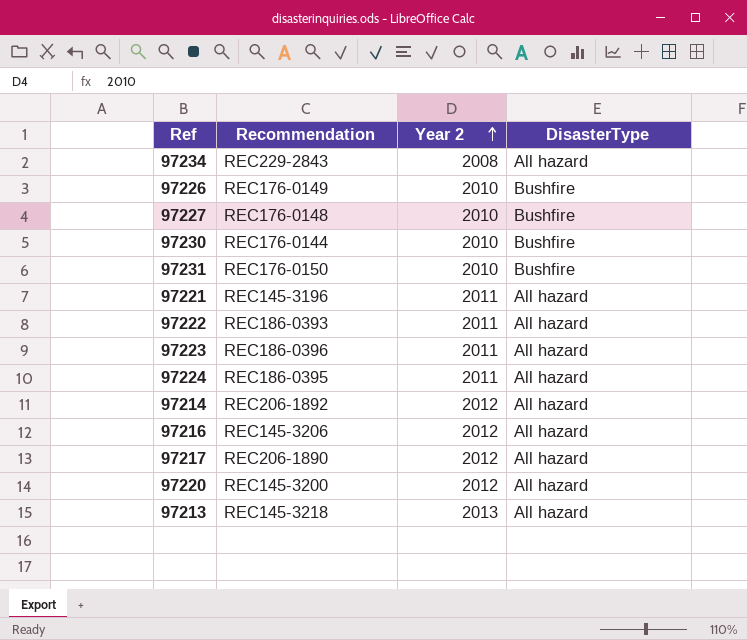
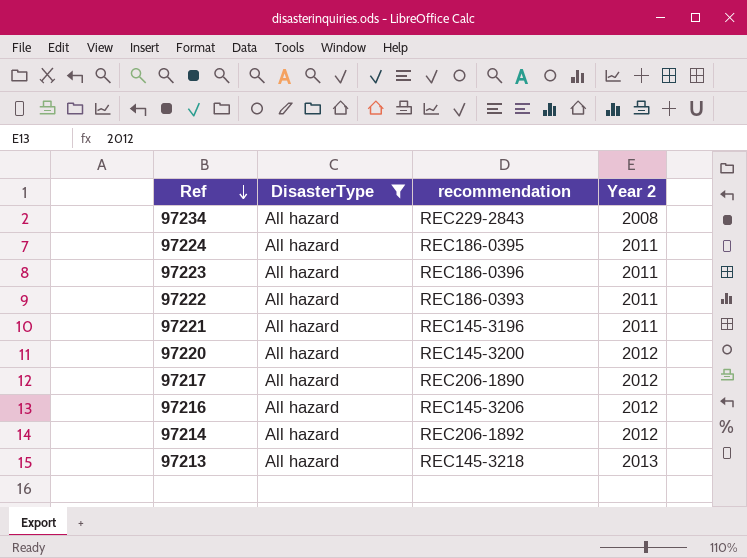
filter: none -> DisasterType = All hazard
row order: Year 2 ascending -> Ref descending
column DisasterType | position: 4 -> 2
column name: Recommendation -> recommendation

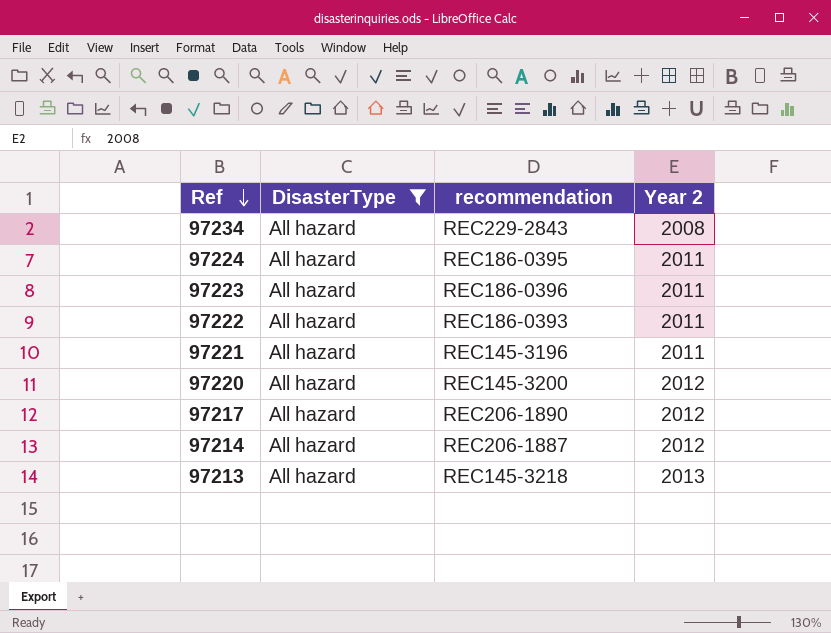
row 97216: All hazard | REC145-3206 | 2012 -> none
97214 | recommendation: REC206-1892 -> REC206-1887

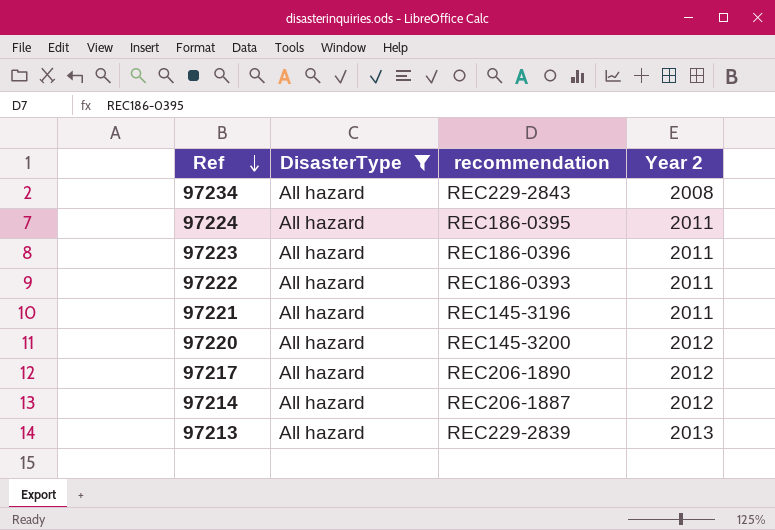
97213 | recommendation: REC145-3218 -> REC229-2839

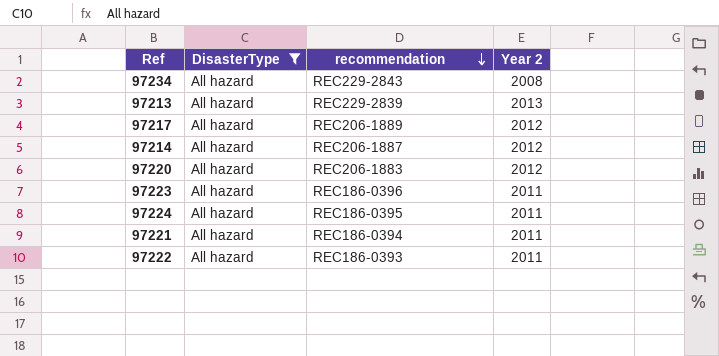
row order: Ref descending -> recommendation descending
97217 | recommendation: REC206-1890 -> REC206-1889
97220 | recommendation: REC145-3200 -> REC206-1883
97221 | recommendation: REC145-3196 -> REC186-0394

